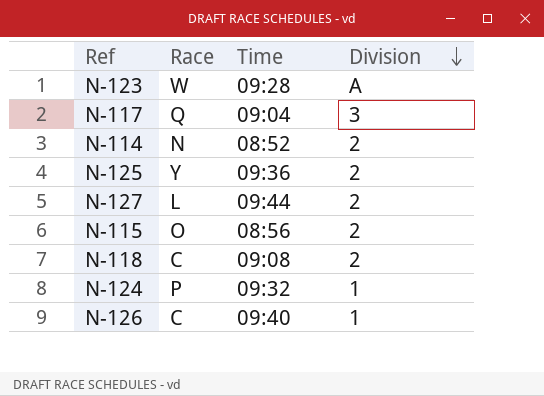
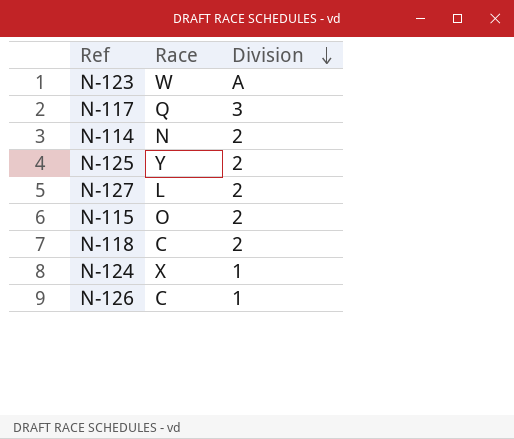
column Time | position: 3 -> none
N-124 | Race: P -> X

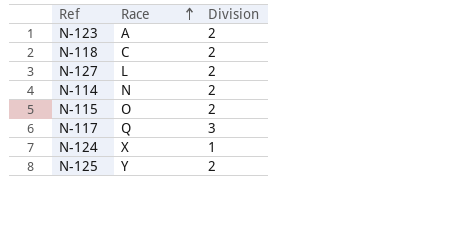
row order: Division descending -> Race ascending
row N-126: C | 1 -> none
N-123 | Race: W -> A
N-123 | Division: A -> 2

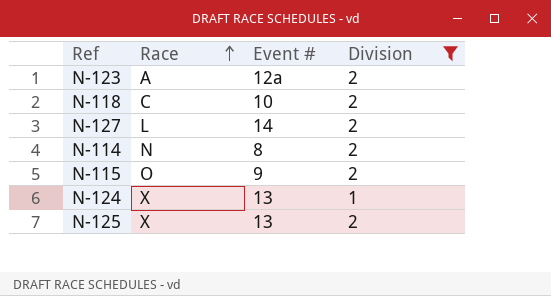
filter: none -> Division != 3
column Event # | position: none -> 3
N-125 | Race: Y -> X

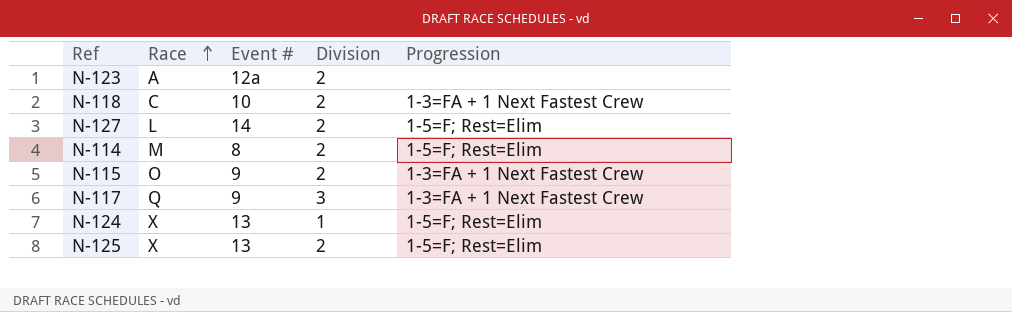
filter: Division != 3 -> none
column Progression | position: none -> 5
N-114 | Race: N -> M

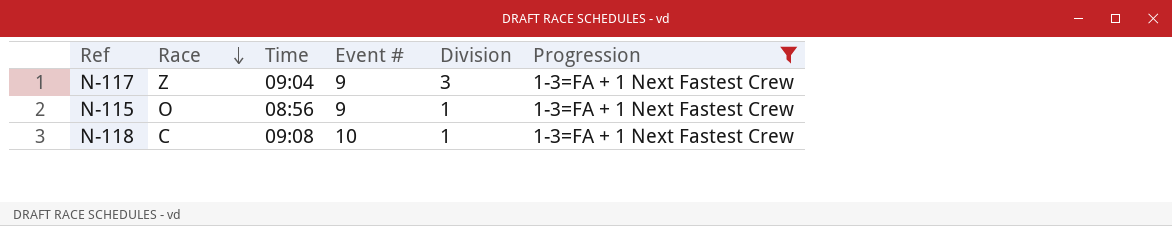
filter: none -> Progression = 1-3=FA + 1 Next Fastest Crew
row order: Race ascending -> Race descending
column Time | position: none -> 3
N-117 | Race: Q -> Z
N-115 | Division: 2 -> 1
N-118 | Division: 2 -> 1

